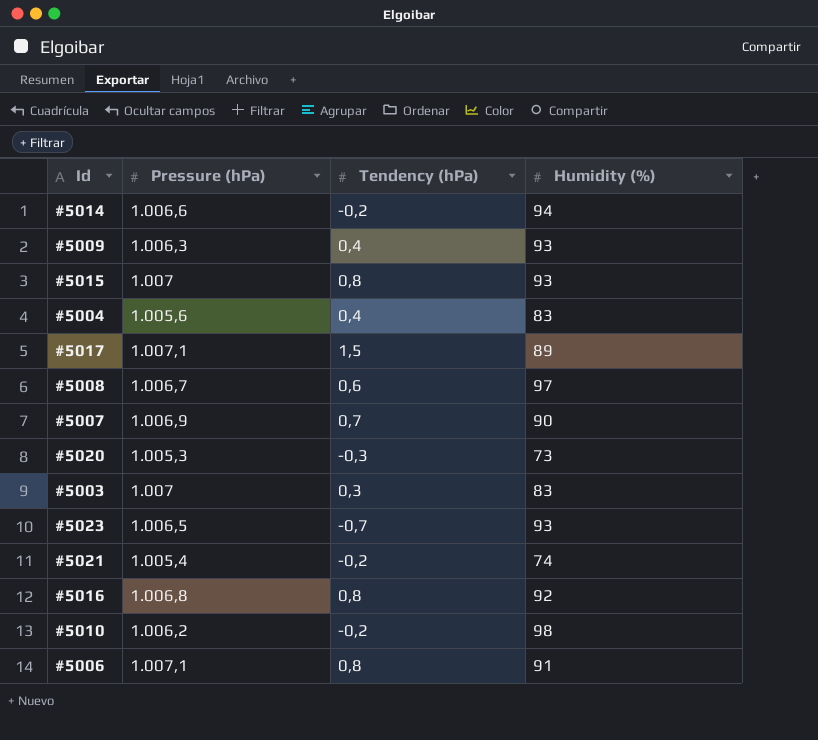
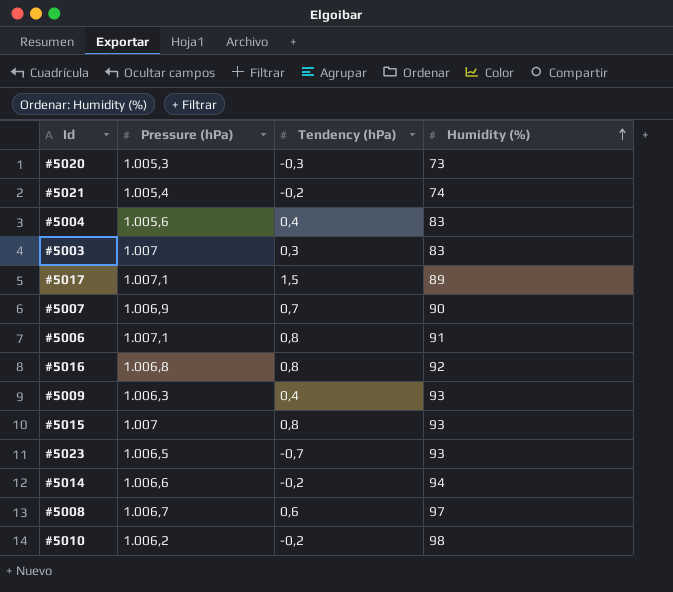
row order: none -> Humidity (%) ascending

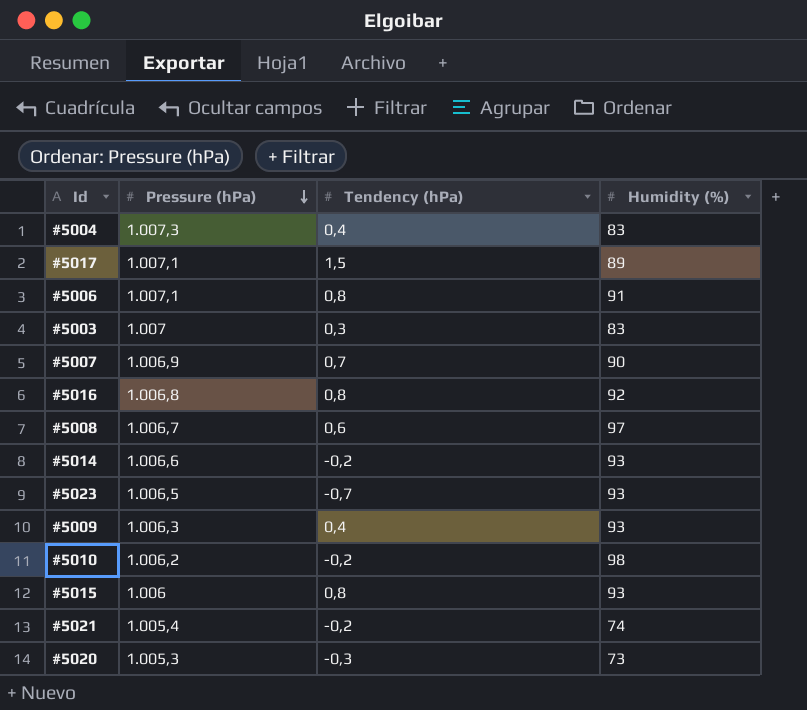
row order: Humidity (%) ascending -> Pressure (hPa) descending
#5004 | Pressure (hPa): 1.005,6 -> 1.007,3
#5014 | Humidity (%): 94 -> 93
#5015 | Pressure (hPa): 1.007 -> 1.006

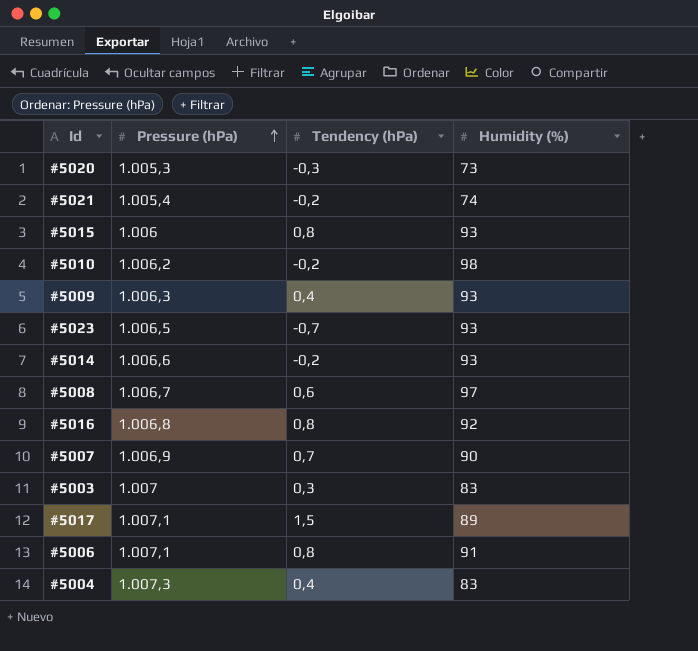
row order: Pressure (hPa) descending -> Pressure (hPa) ascending

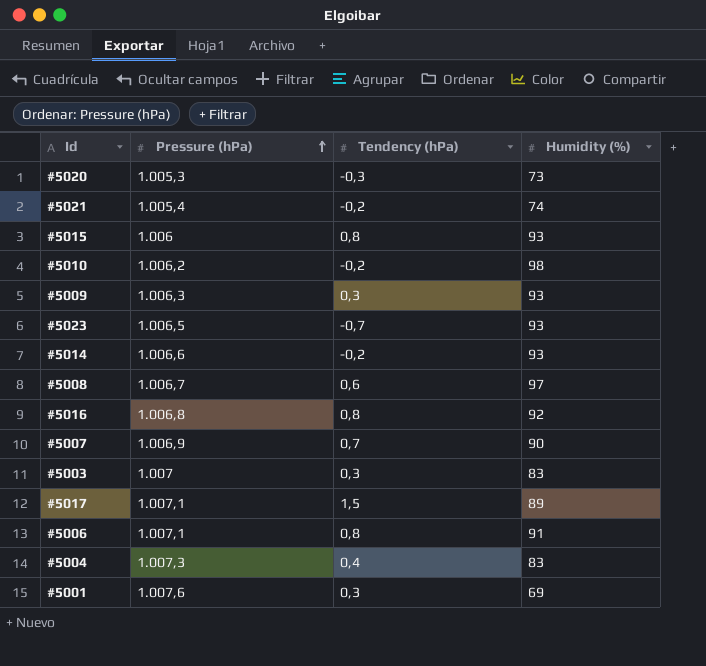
#5009 | Tendency (hPa): 0,4 -> 0,3
row #5001: none -> 1.007,6 | 0,3 | 69

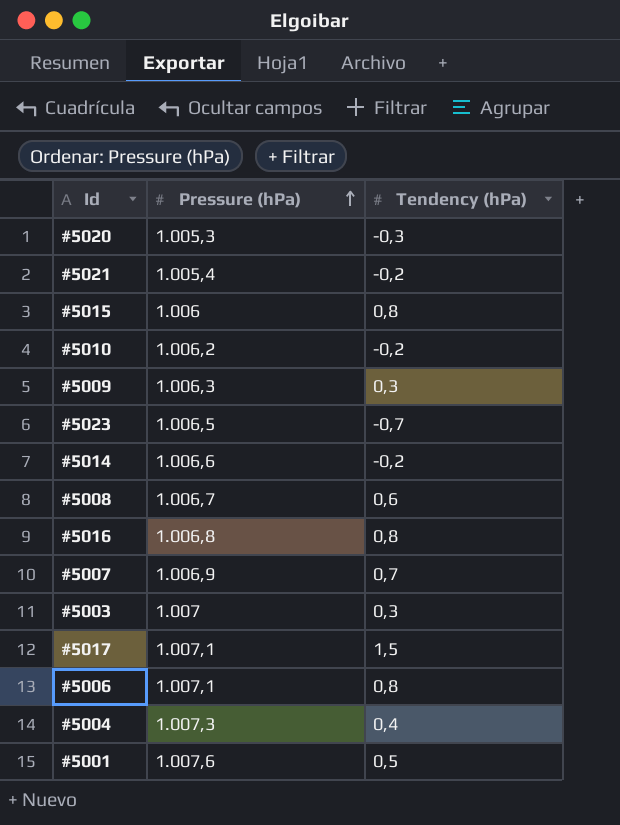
column Humidity (%) | position: 4 -> none
#5001 | Tendency (hPa): 0,3 -> 0,5

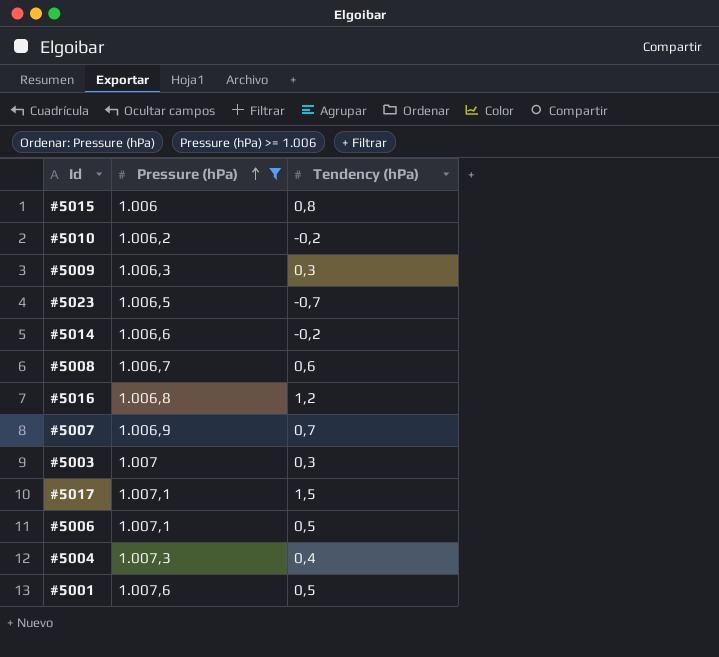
filter: none -> Pressure (hPa) >= 1.006
#5016 | Tendency (hPa): 0,8 -> 1,2
#5006 | Tendency (hPa): 0,8 -> 0,5

